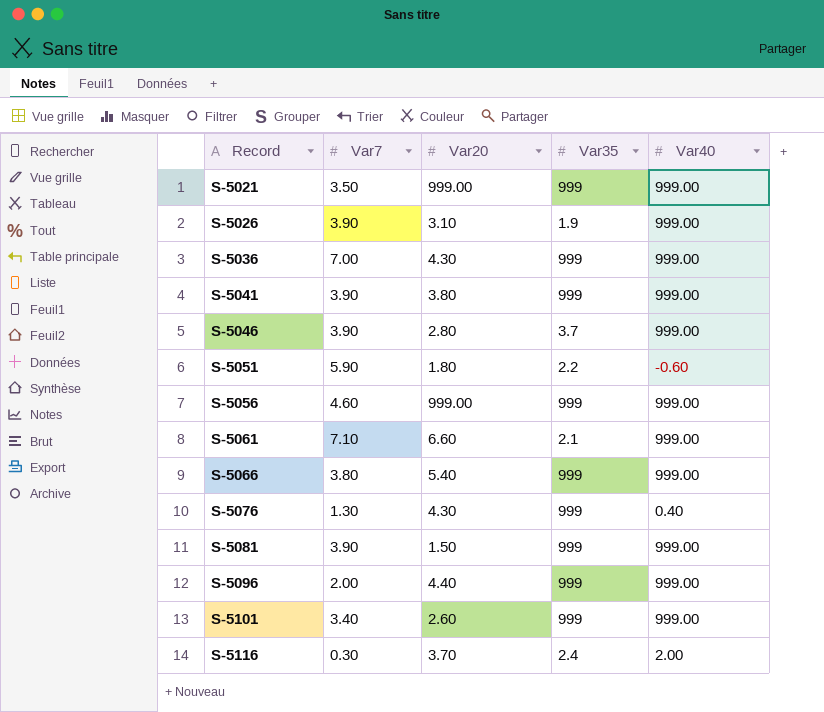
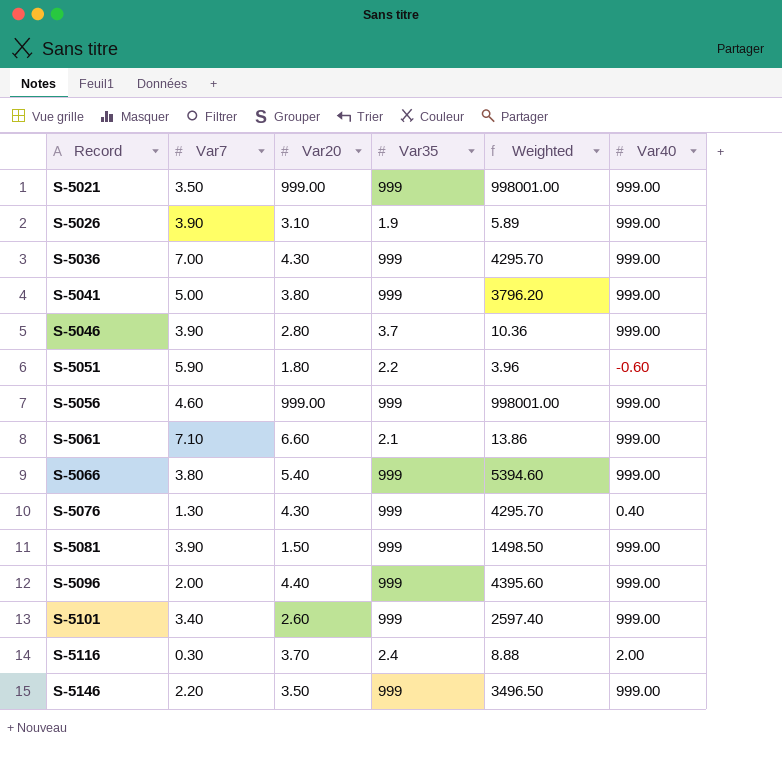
column Weighted | formula: none -> [Var20] * [Var35]
S-5041 | Var7: 3.90 -> 5.00
row S-5146: none -> 2.20 | 3.50 | 999 | 3496.50 | 999.00

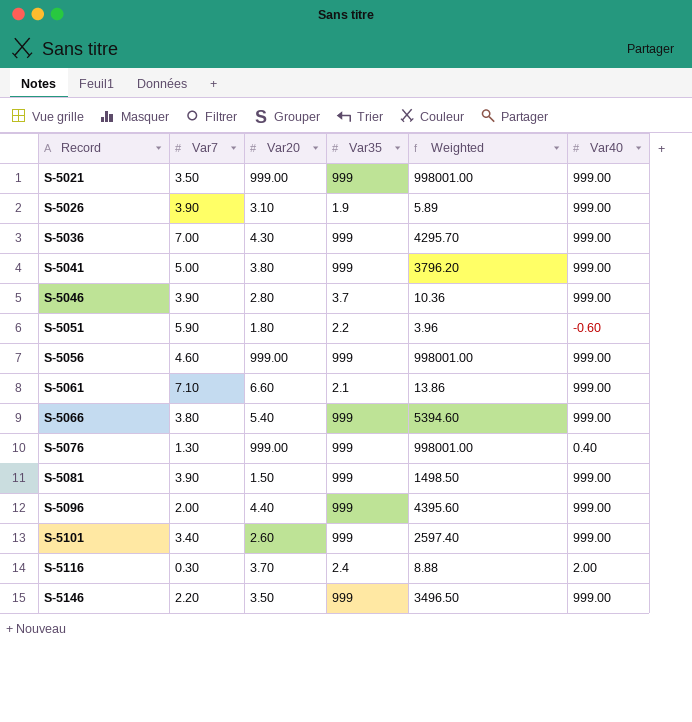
S-5076 | Var20: 4.30 -> 999.00
S-5076 | Weighted: 4295.70 -> 998001.00

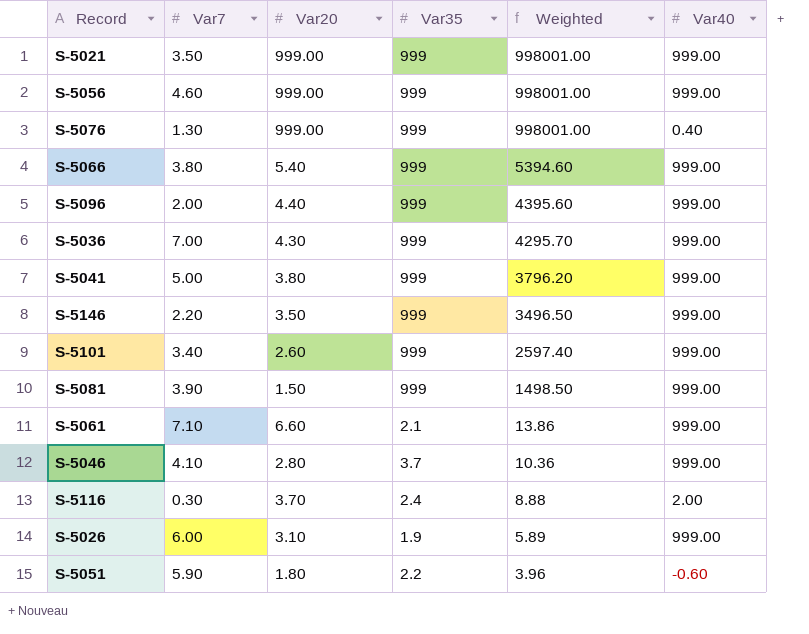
row order: Record ascending -> Weighted descending
S-5046 | Var7: 3.90 -> 4.10
S-5026 | Var7: 3.90 -> 6.00

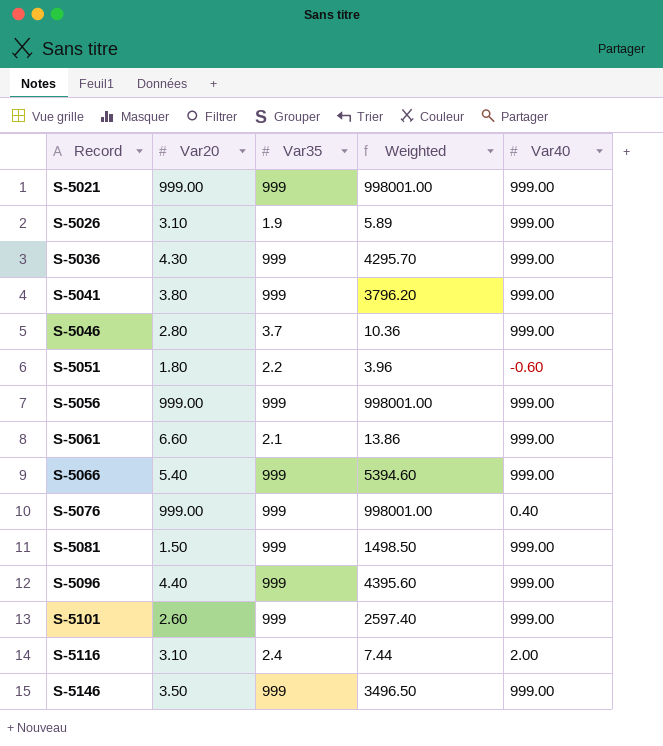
row order: Weighted descending -> Record ascending
column Var7 | position: 2 -> none
S-5116 | Var20: 3.70 -> 3.10
S-5116 | Weighted: 8.88 -> 7.44

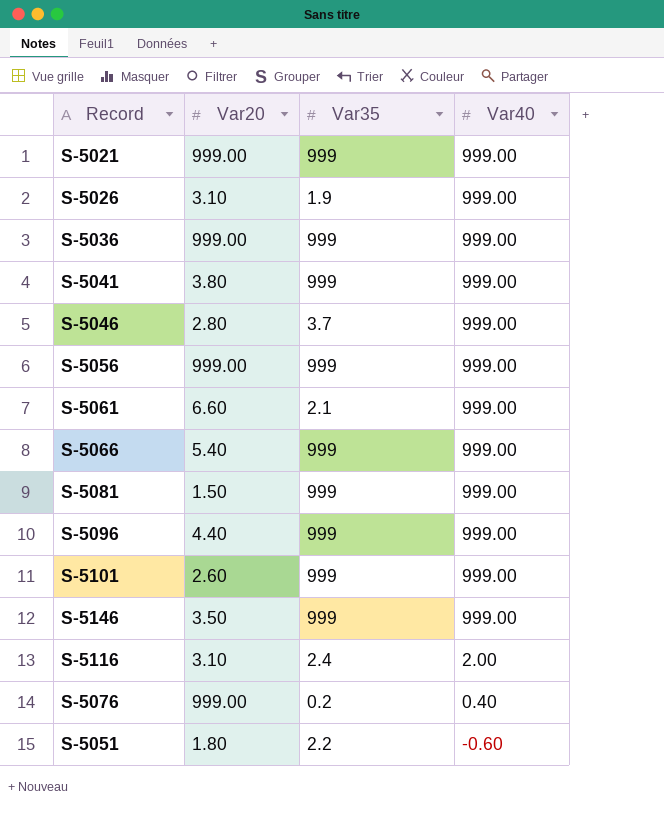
row order: Record ascending -> Var40 descending
column Weighted | formula: [Var20] * [Var35] -> none
S-5036 | Var20: 4.30 -> 999.00
S-5076 | Var35: 999 -> 0.2

